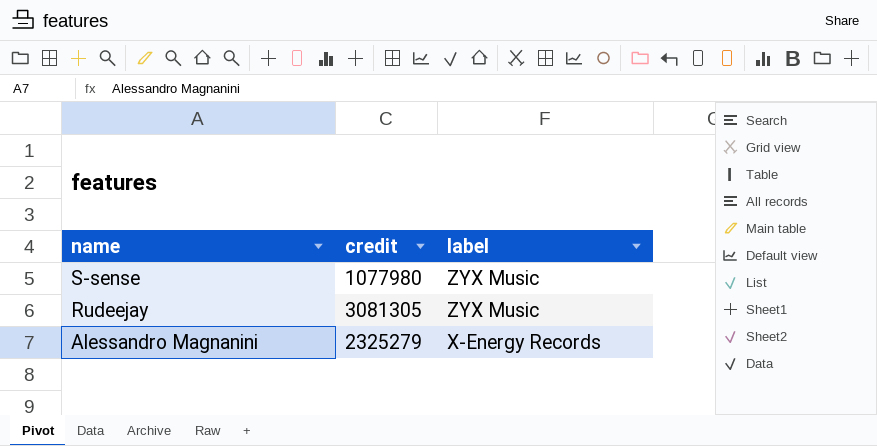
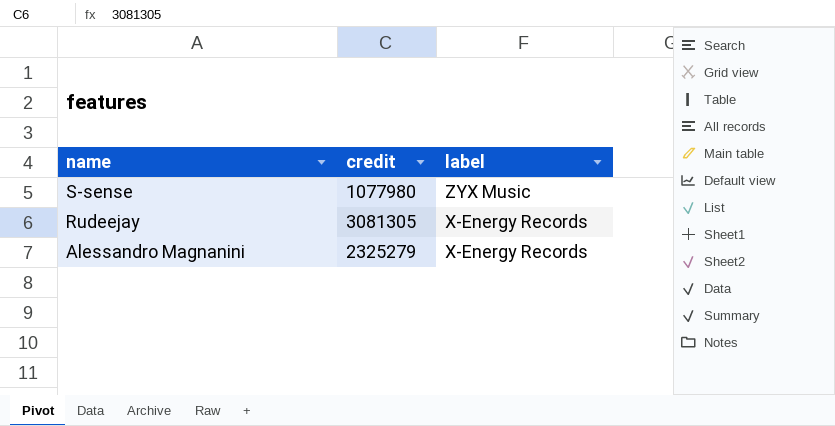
Rudeejay | label: ZYX Music -> X-Energy Records

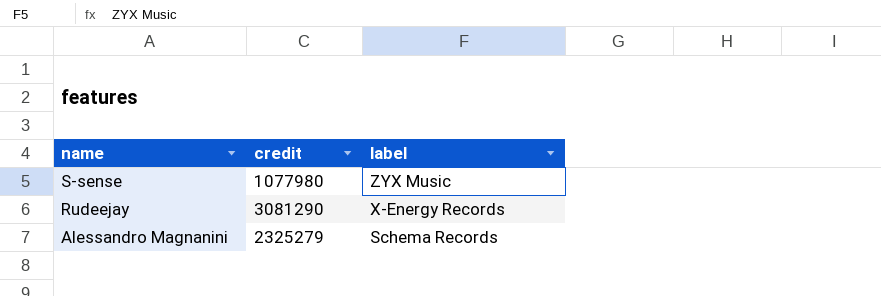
Rudeejay | credit: 3081305 -> 3081290
Alessandro Magnanini | label: X-Energy Records -> Schema Records

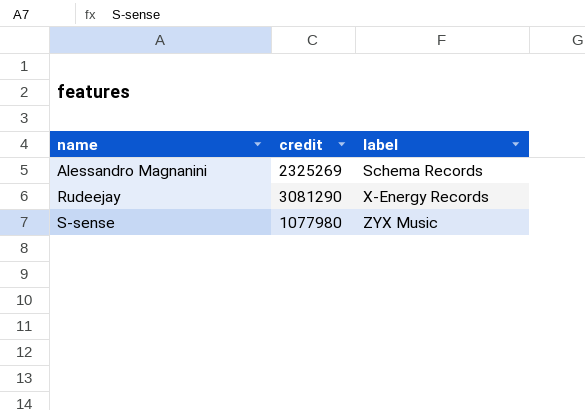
row order: name descending -> name ascending
Alessandro Magnanini | credit: 2325279 -> 2325269

